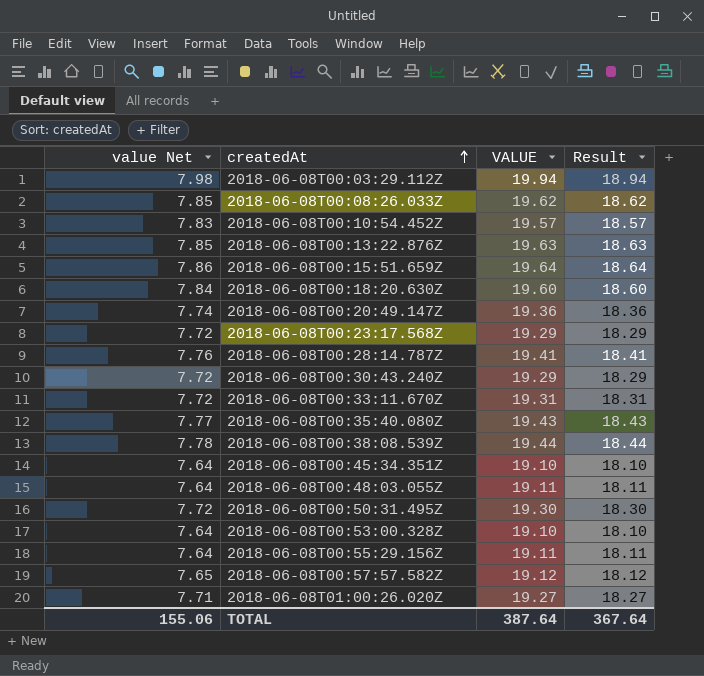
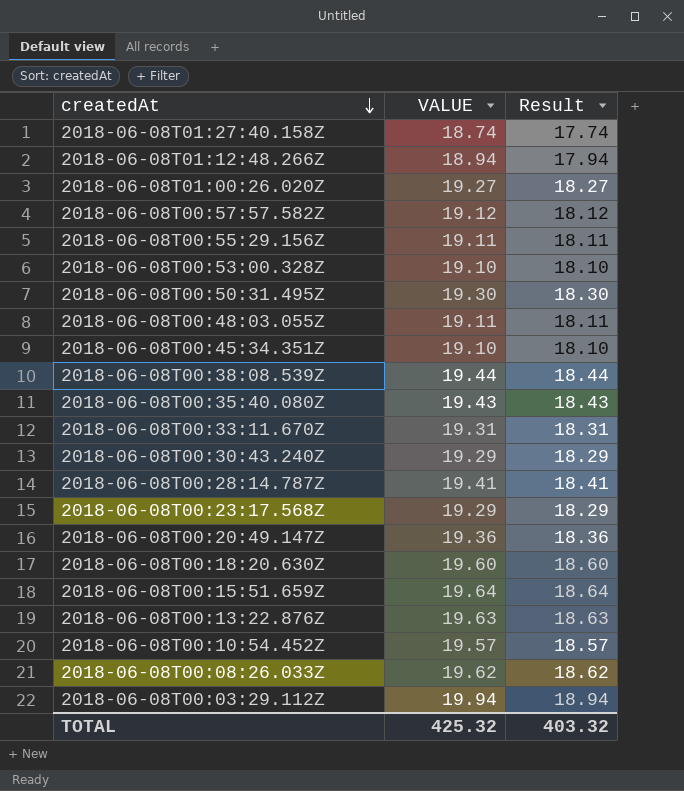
row order: createdAt ascending -> createdAt descending
column value Net | formula: [VALUE] * 0.4 -> none
row 2018-06-08T01:27:40.158Z: none -> 18.74 | 17.74
row 2018-06-08T01:12:48.266Z: none -> 18.94 | 17.94
TOTAL | VALUE: 387.64 -> 425.32
TOTAL | Result: 367.64 -> 403.32

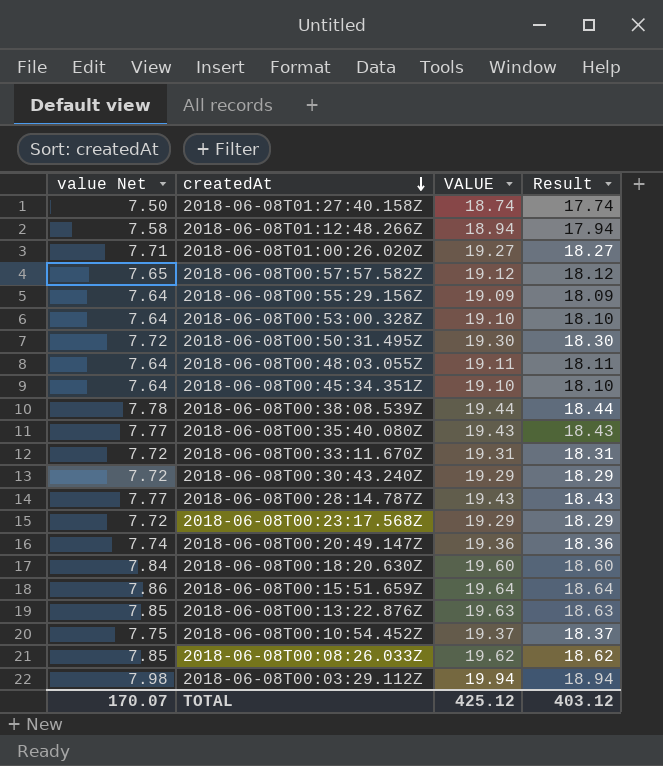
column value Net | formula: none -> [VALUE] * 0.4
2018-06-08T00:55:29.156Z | VALUE: 19.11 -> 19.09
2018-06-08T00:55:29.156Z | Result: 18.11 -> 18.09
2018-06-08T00:28:14.787Z | VALUE: 19.41 -> 19.43
2018-06-08T00:28:14.787Z | Result: 18.41 -> 18.43
2018-06-08T00:10:54.452Z | VALUE: 19.57 -> 19.37
2018-06-08T00:10:54.452Z | Result: 18.57 -> 18.37
TOTAL | VALUE: 425.32 -> 425.12
TOTAL | Result: 403.32 -> 403.12

